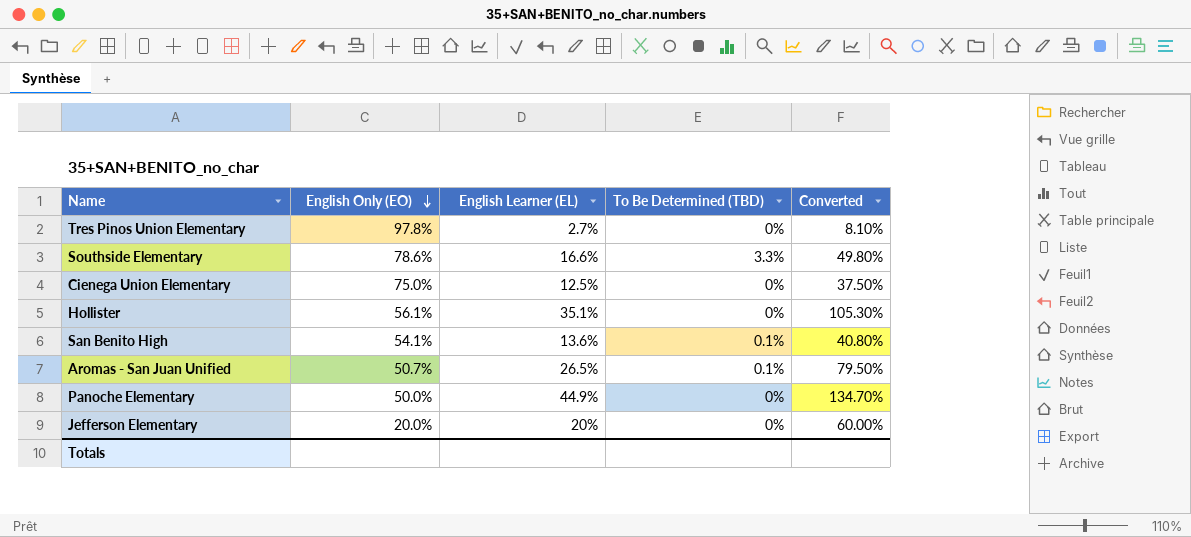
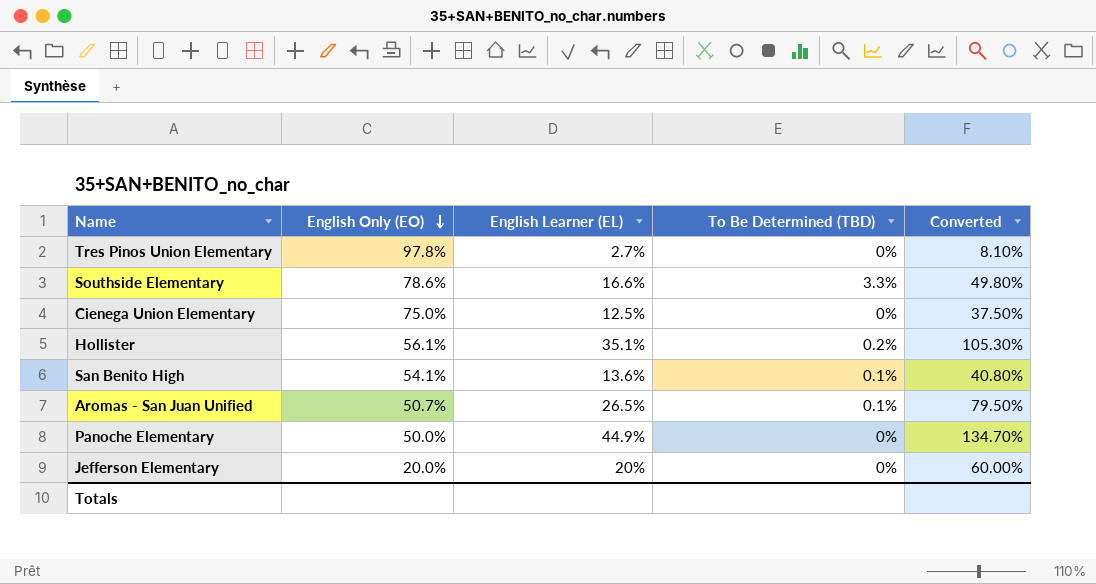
Hollister | To Be Determined (TBD): 0% -> 0.2%

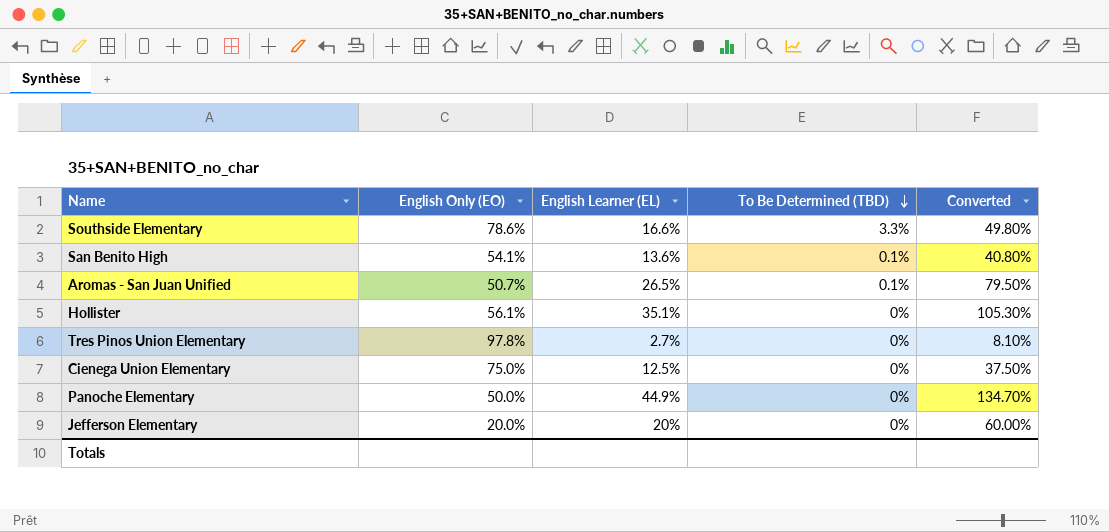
row order: English Only (EO) descending -> To Be Determined (TBD) descending
Hollister | To Be Determined (TBD): 0.2% -> 0%

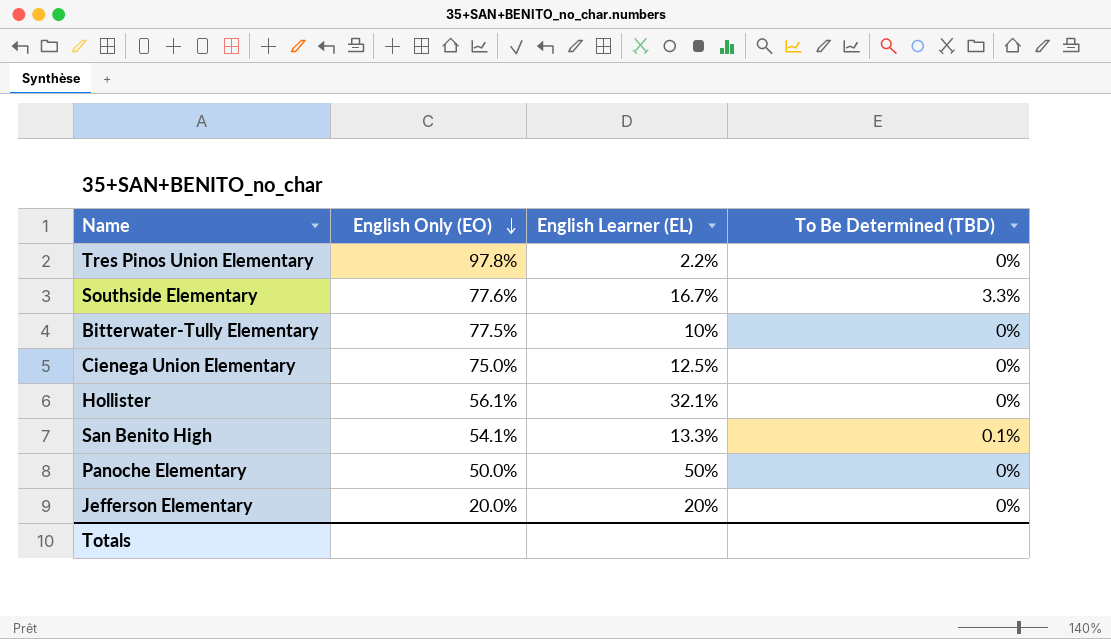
row order: To Be Determined (TBD) descending -> English Only (EO) descending
column Converted | formula: [English Learner (EL)] * 3 -> none
row Aromas - San Juan Unified: 50.7% | 26.5% | 0.1% | 79.50% -> none
Tres Pinos Union Elementary | English Learner (EL): 2.7% -> 2.2%
Southside Elementary | English Only (EO): 78.6% -> 77.6%
Southside Elementary | English Learner (EL): 16.6% -> 16.7%
row Bitterwater-Tully Elementary: none -> 77.5% | 10% | 0%
Hollister | English Learner (EL): 35.1% -> 32.1%
San Benito High | English Learner (EL): 13.6% -> 13.3%
Panoche Elementary | English Learner (EL): 44.9% -> 50%

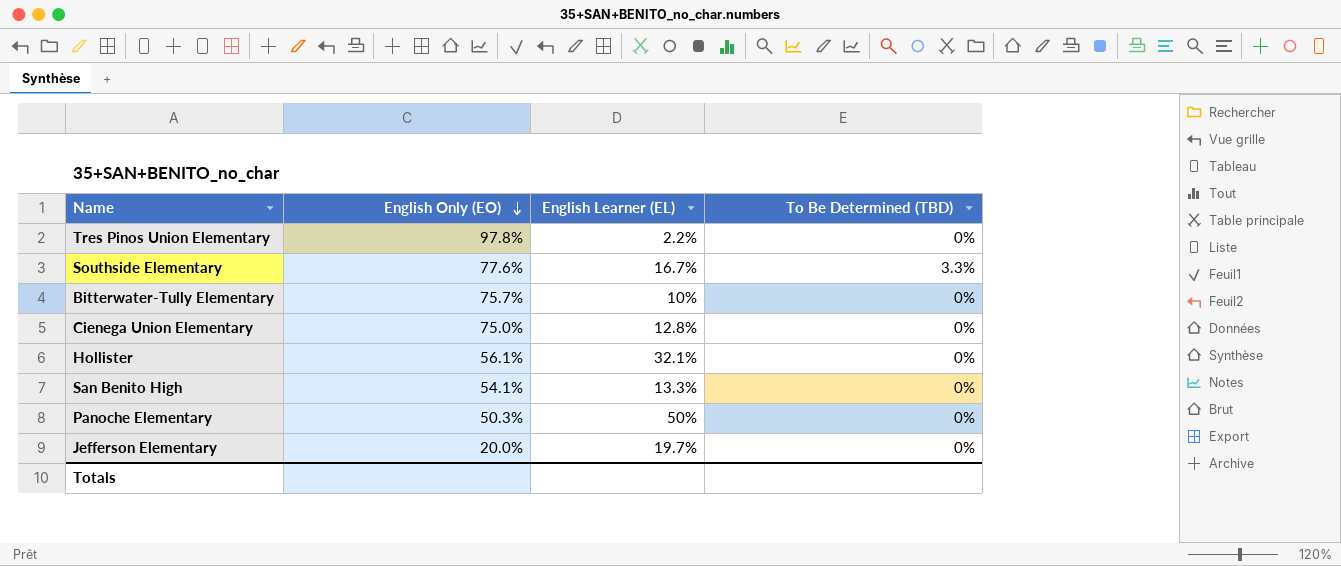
Bitterwater-Tully Elementary | English Only (EO): 77.5% -> 75.7%
Cienega Union Elementary | English Learner (EL): 12.5% -> 12.8%
San Benito High | To Be Determined (TBD): 0.1% -> 0%
Panoche Elementary | English Only (EO): 50.0% -> 50.3%
Jefferson Elementary | English Learner (EL): 20% -> 19.7%

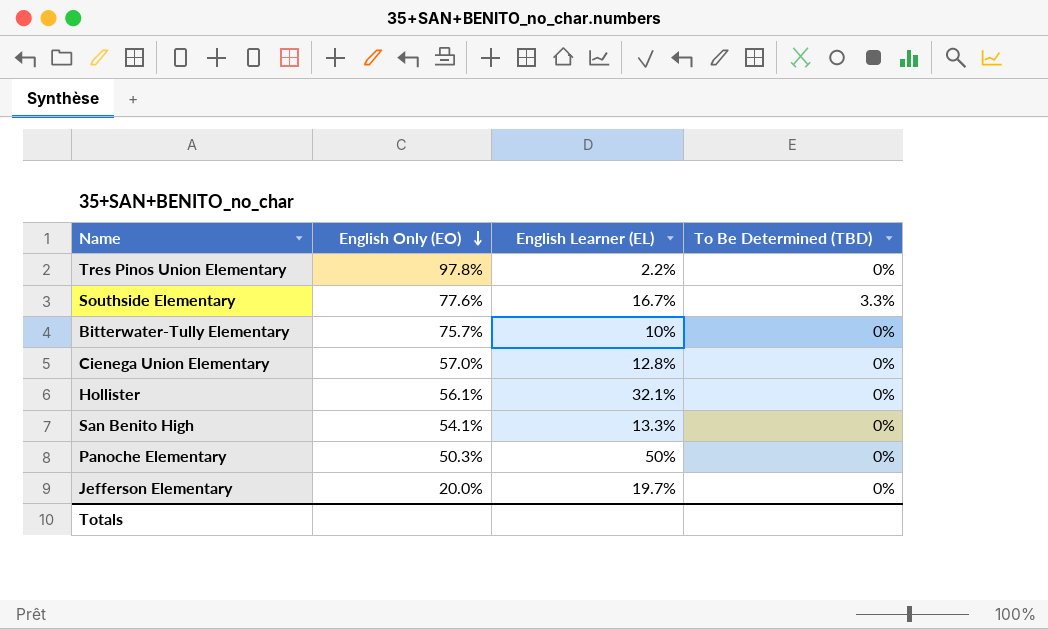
Cienega Union Elementary | English Only (EO): 75.0% -> 57.0%

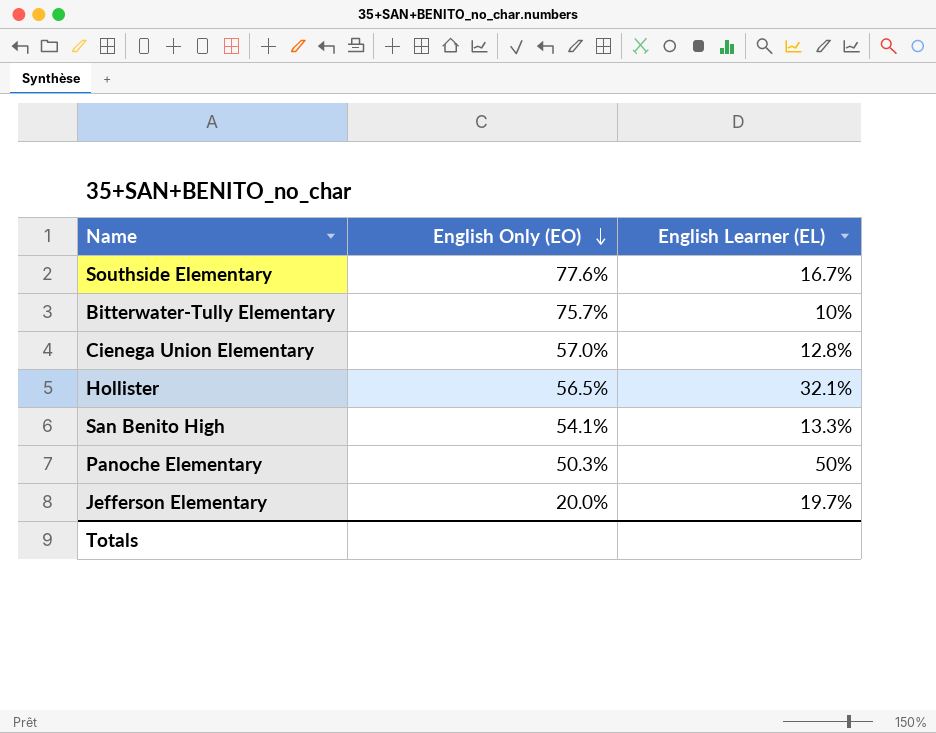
column To Be Determined (TBD) | position: 4 -> none
row Tres Pinos Union Elementary: 97.8% | 2.2% | 0% -> none
Hollister | English Only (EO): 56.1% -> 56.5%

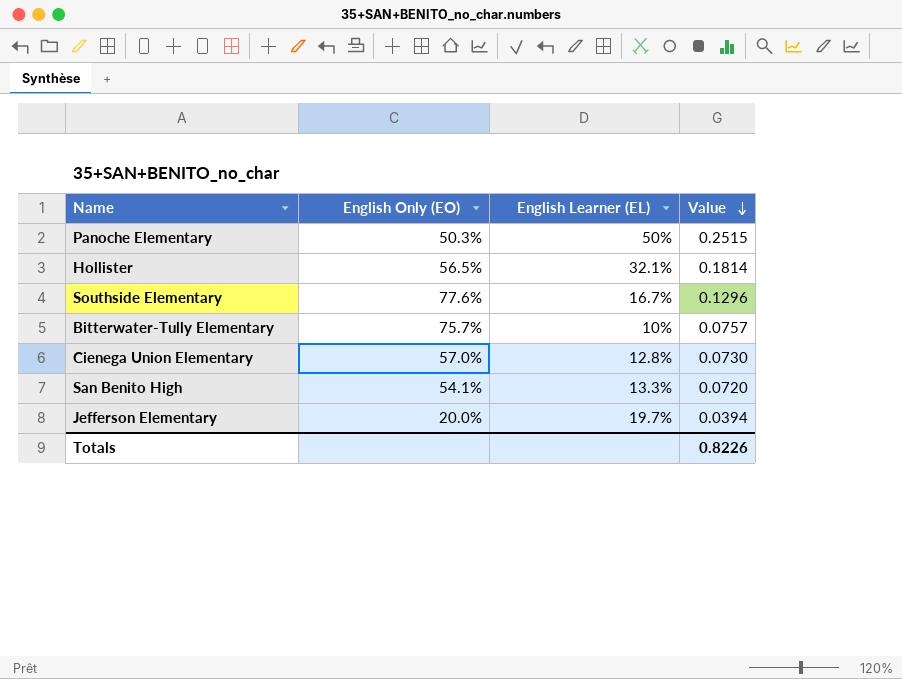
row order: English Only (EO) descending -> Value descending
column Value | formula: none -> [English Only (EO)] * [English Learner (EL)]

